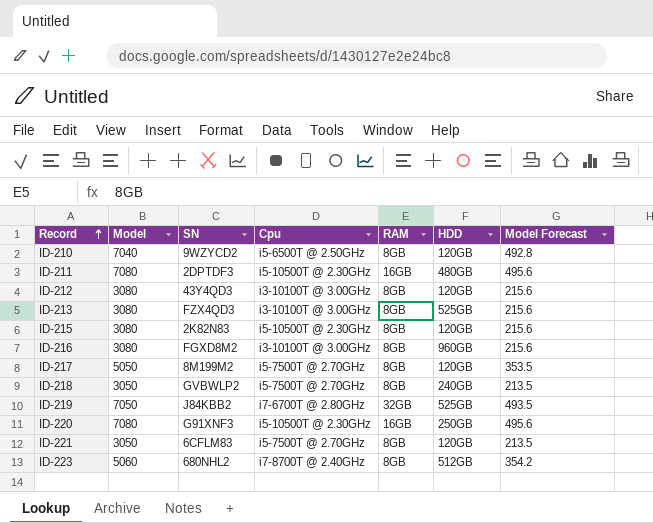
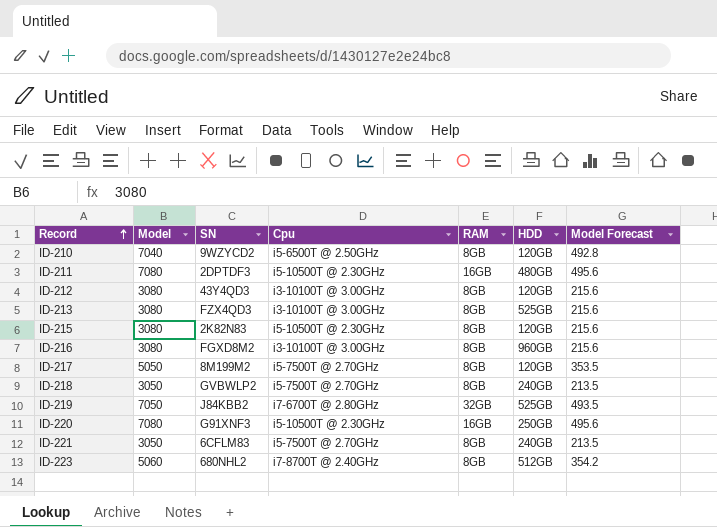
ID-221 | HDD: 120GB -> 240GB

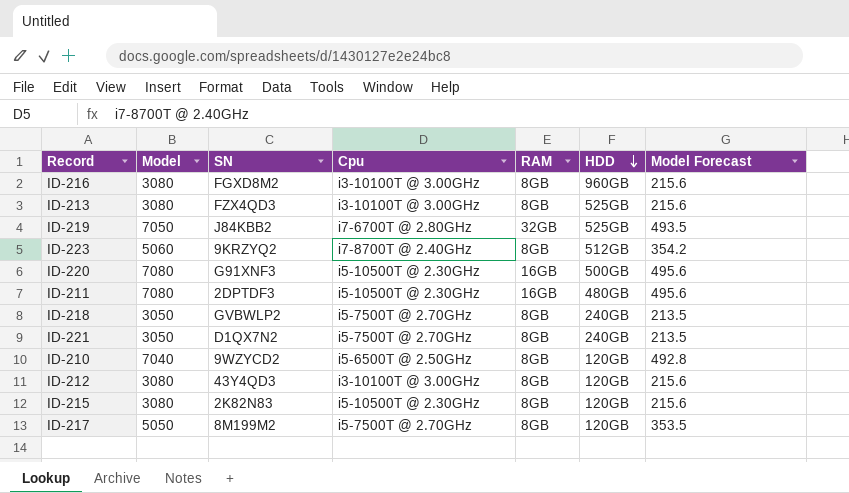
row order: Record ascending -> HDD descending
ID-223 | SN: 680NHL2 -> 9KRZYQ2
ID-220 | HDD: 250GB -> 500GB
ID-221 | SN: 6CFLM83 -> D1QX7N2

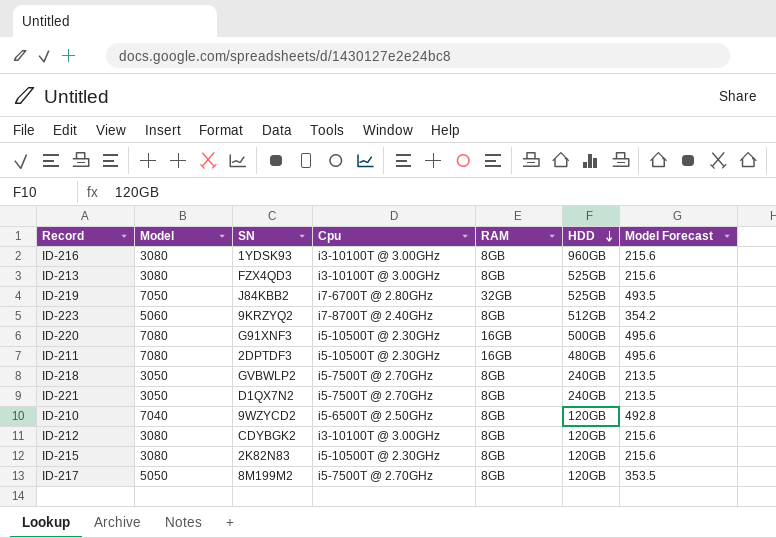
ID-216 | SN: FGXD8M2 -> 1YDSK93
ID-212 | SN: 43Y4QD3 -> CDYBGK2

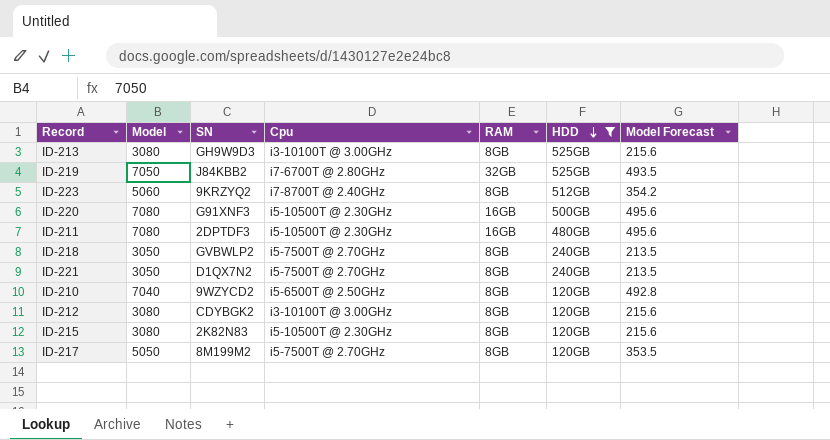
filter: none -> HDD != 960GB
ID-213 | SN: FZX4QD3 -> GH9W9D3

